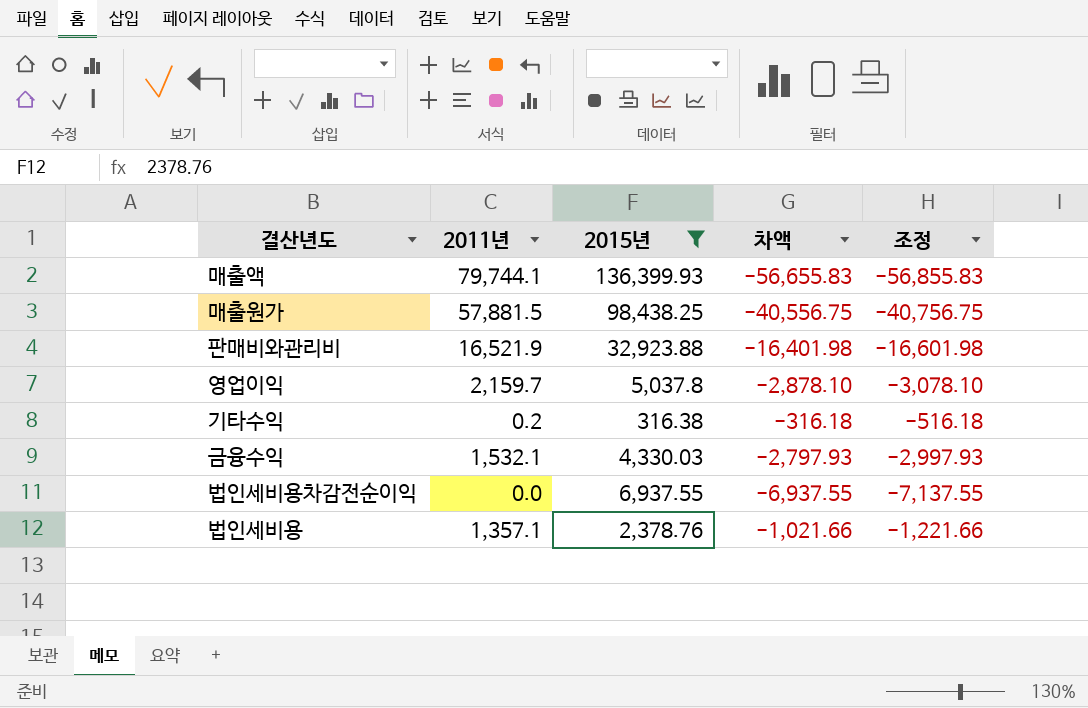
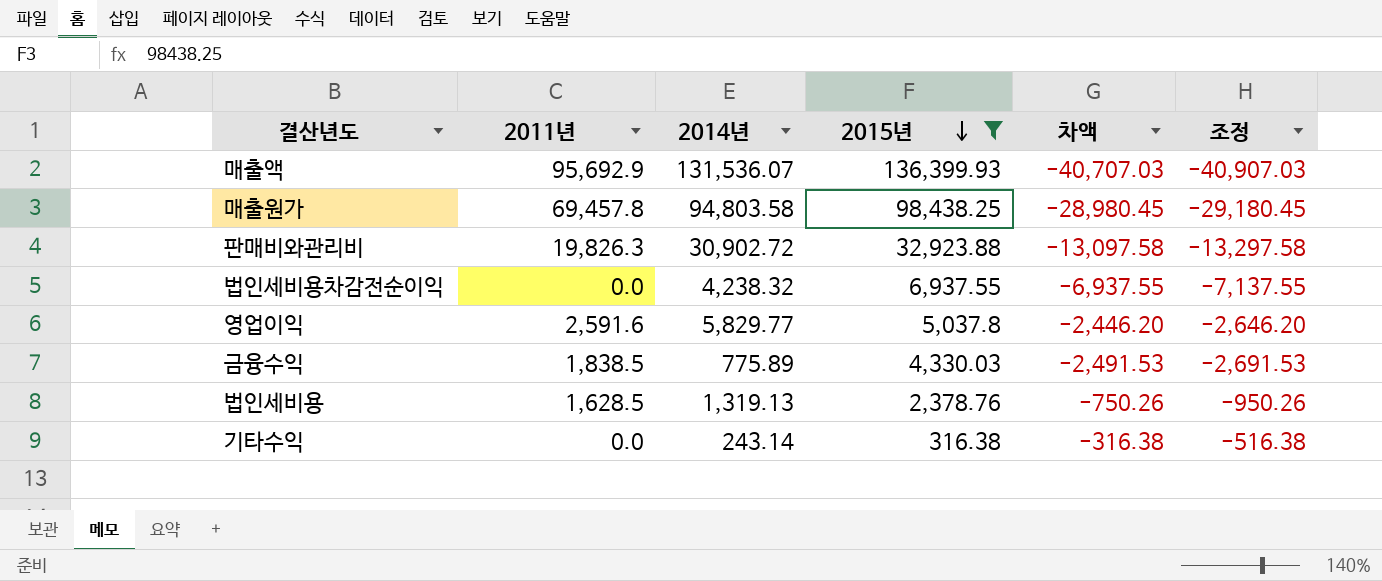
row order: none -> 2015년 descending
column 2014년 | position: none -> 3
매출액 | 2011년: 79,744.1 -> 95,692.9
매출액 | 차액: -56,655.83 -> -40,707.03
매출액 | 조정: -56,855.83 -> -40,907.03
매출원가 | 2011년: 57,881.5 -> 69,457.8
매출원가 | 차액: -40,556.75 -> -28,980.45
매출원가 | 조정: -40,756.75 -> -29,180.45
판매비와관리비 | 2011년: 16,521.9 -> 19,826.3
판매비와관리비 | 차액: -16,401.98 -> -13,097.58
판매비와관리비 | 조정: -16,601.98 -> -13,297.58
영업이익 | 2011년: 2,159.7 -> 2,591.6
영업이익 | 차액: -2,878.10 -> -2,446.20
영업이익 | 조정: -3,078.10 -> -2,646.20
금융수익 | 2011년: 1,532.1 -> 1,838.5
금융수익 | 차액: -2,797.93 -> -2,491.53
금융수익 | 조정: -2,997.93 -> -2,691.53
법인세비용 | 2011년: 1,357.1 -> 1,628.5
법인세비용 | 차액: -1,021.66 -> -750.26
법인세비용 | 조정: -1,221.66 -> -950.26
기타수익 | 2011년: 0.2 -> 0.0
기타수익 | 차액: -316.18 -> -316.38
기타수익 | 조정: -516.18 -> -516.38

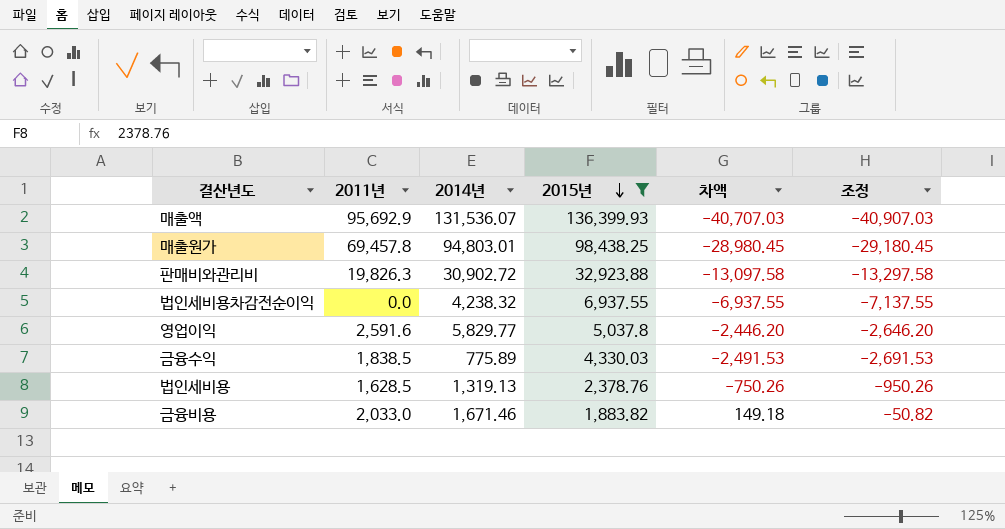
row 기타수익: 0.0 | 243.14 | 316.38 | -316.38 | -516.38 -> none
매출원가 | 2014년: 94,803.58 -> 94,803.01
row 금융비용: none -> 2,033.0 | 1,671.46 | 1,883.82 | 149.18 | -50.82

